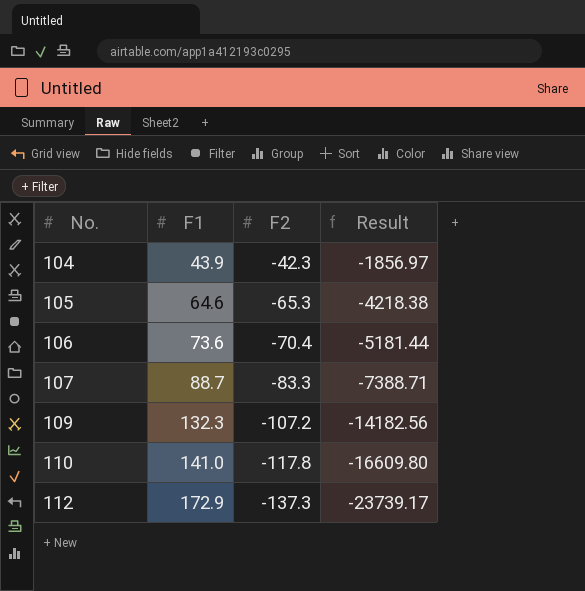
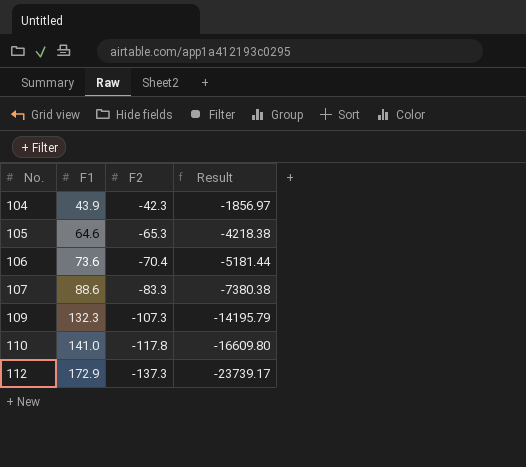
107 | F1: 88.7 -> 88.6
107 | Result: -7388.71 -> -7380.38
109 | F2: -107.2 -> -107.3
109 | Result: -14182.56 -> -14195.79

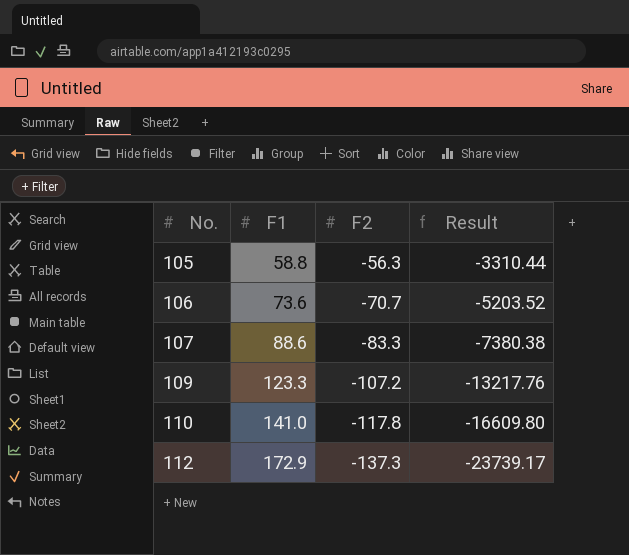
row 104: 43.9 | -42.3 | -1856.97 -> none
105 | F1: 64.6 -> 58.8
105 | F2: -65.3 -> -56.3
105 | Result: -4218.38 -> -3310.44
106 | F2: -70.4 -> -70.7
106 | Result: -5181.44 -> -5203.52
109 | F1: 132.3 -> 123.3
109 | F2: -107.3 -> -107.2
109 | Result: -14195.79 -> -13217.76

